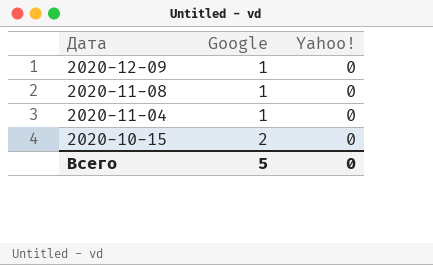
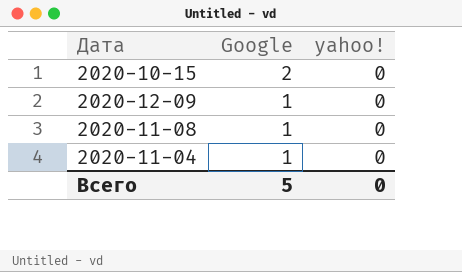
row order: Дата descending -> Google descending
column name: Yahoo! -> yahoo!

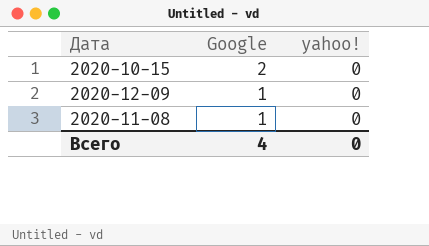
row 2020-11-04: 1 | 0 -> none
Всего | Google: 5 -> 4

